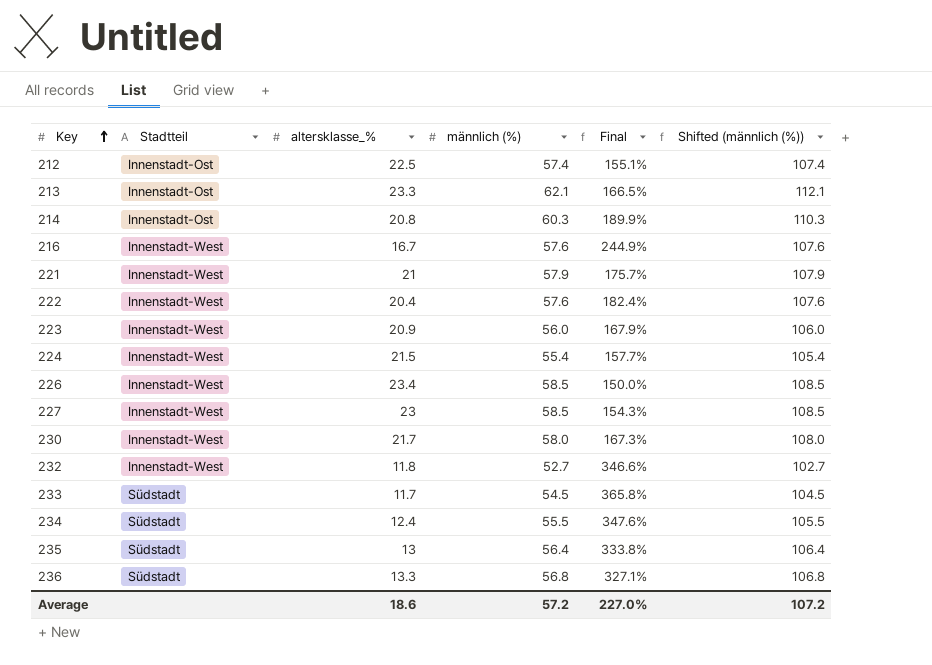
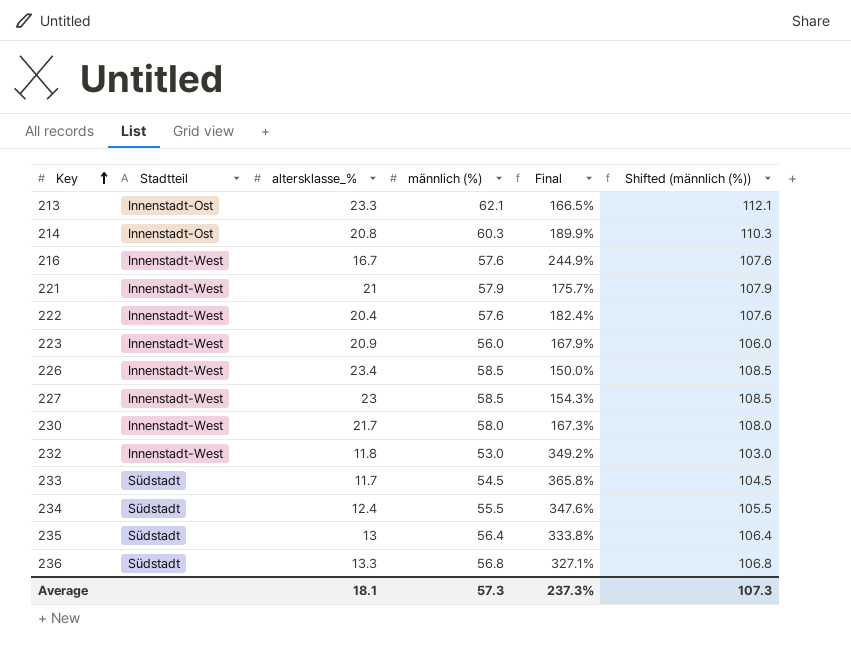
row 212: Innenstadt-Ost | 22.5 | 57.4 | 155.1% | 107.4 -> none
row 224: Innenstadt-West | 21.5 | 55.4 | 157.7% | 105.4 -> none
232 | männlich (%): 52.7 -> 53.0
232 | Final: 346.6% -> 349.2%
232 | Shifted (männlich (%)): 102.7 -> 103.0
Average | altersklasse_%: 18.6 -> 18.1
Average | männlich (%): 57.2 -> 57.3
Average | Final: 227.0% -> 237.3%
Average | Shifted (männlich (%)): 107.2 -> 107.3

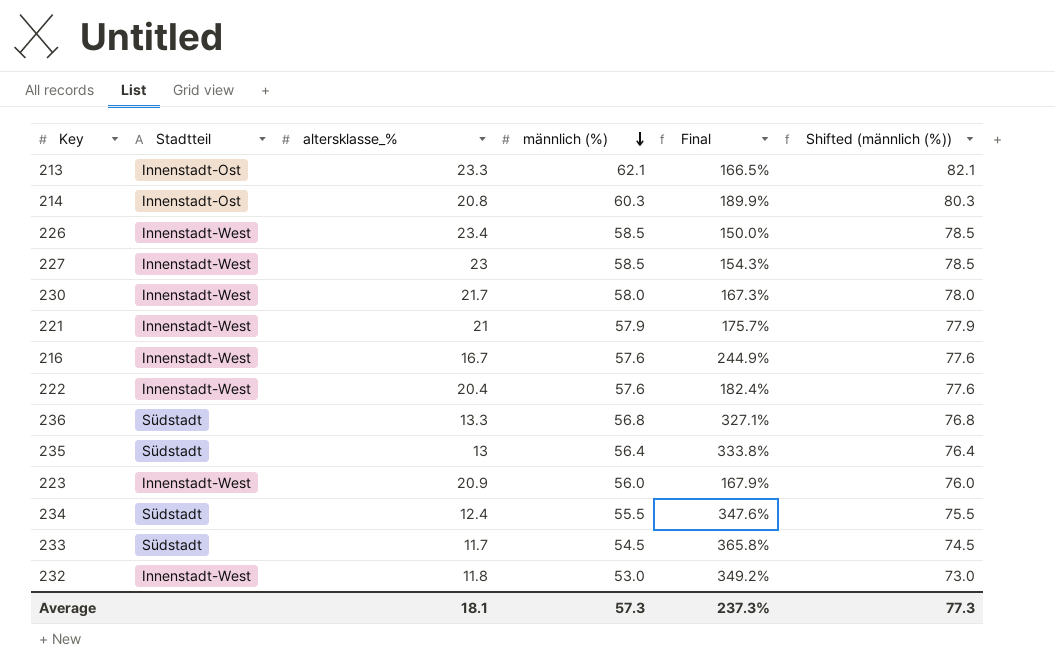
row order: Key ascending -> männlich (%) descending
column Shifted (männlich (%)) | formula: [männlich (%)] + 50 -> [männlich (%)] + 20
Average | Shifted (männlich (%)): 107.3 -> 77.3

